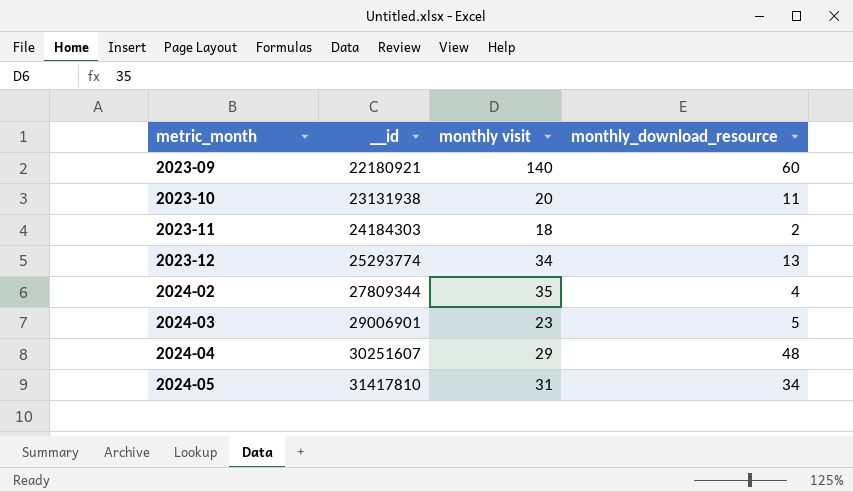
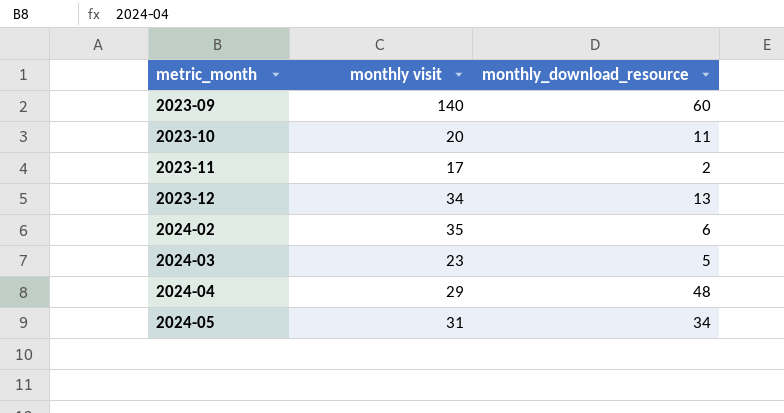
column __id | position: 2 -> none
2023-11 | monthly visit: 18 -> 17
2024-02 | monthly_download_resource: 4 -> 6

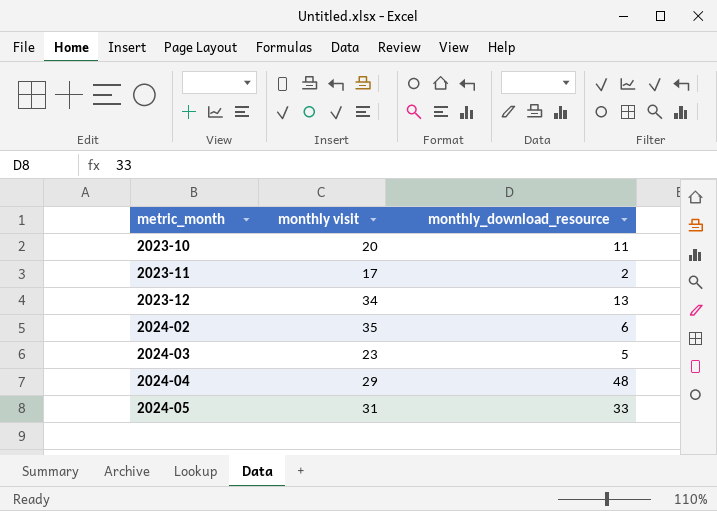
row 2023-09: 140 | 60 -> none
2024-05 | monthly_download_resource: 34 -> 33

